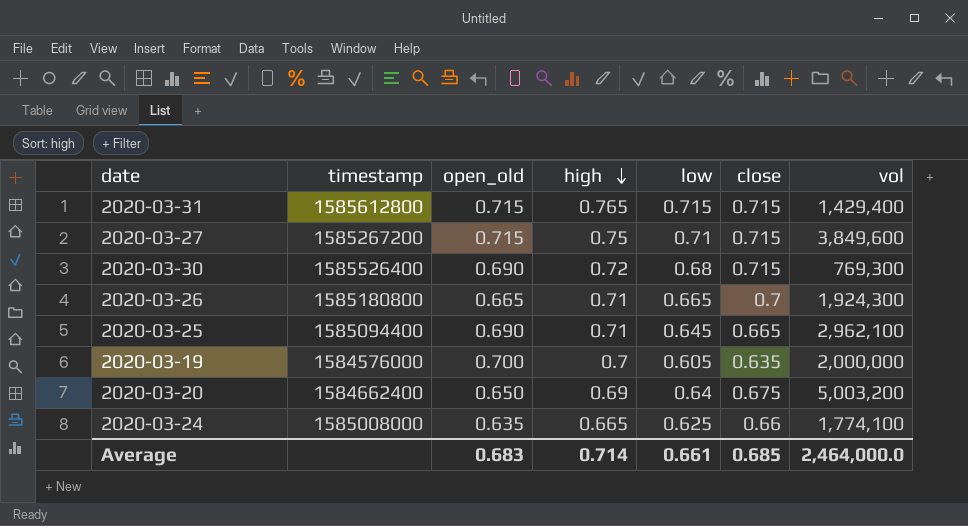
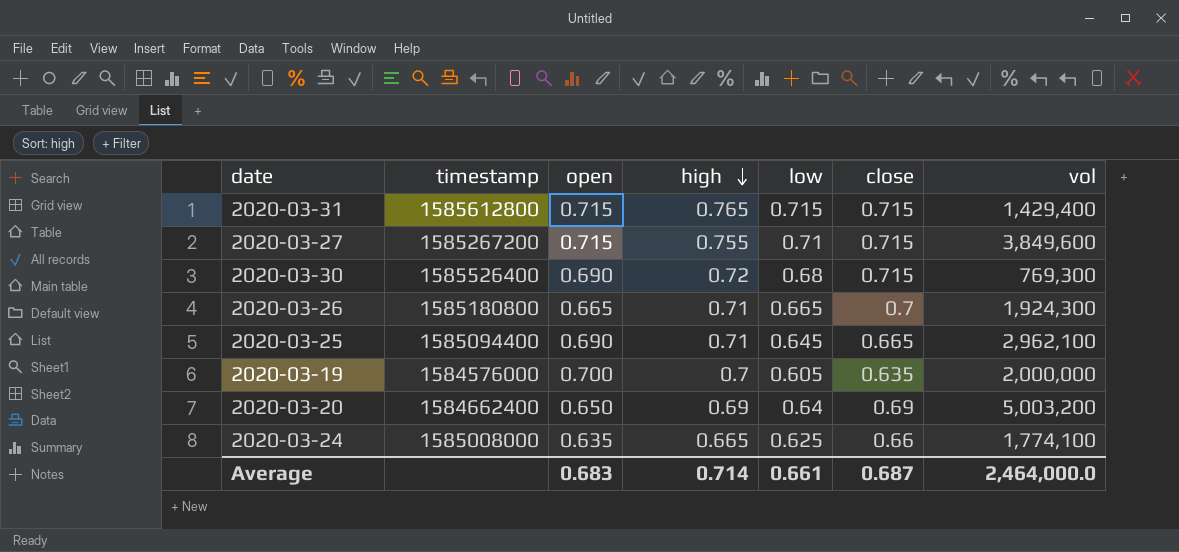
column name: open_old -> open
2020-03-27 | high: 0.75 -> 0.755
2020-03-20 | close: 0.675 -> 0.69
Average | close: 0.685 -> 0.687

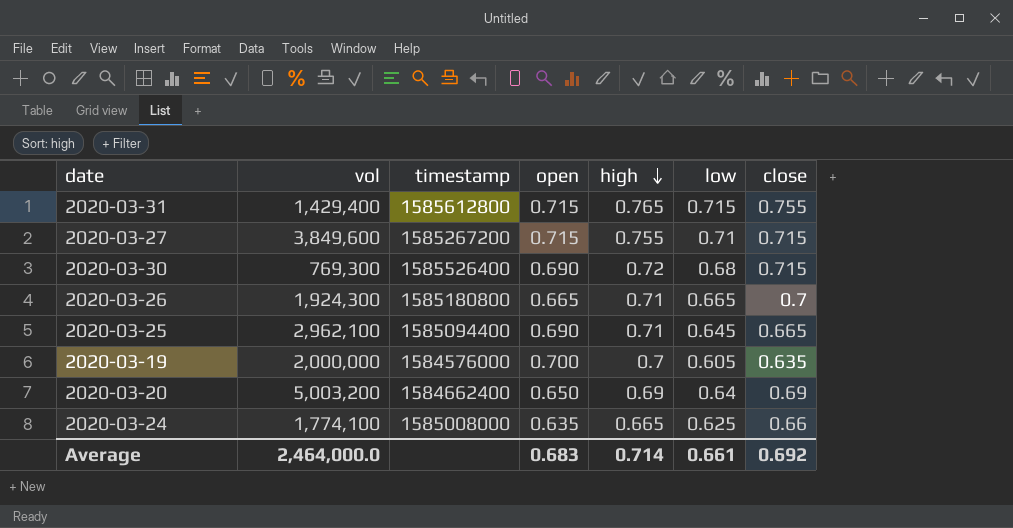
column vol | position: 7 -> 2
2020-03-31 | close: 0.715 -> 0.755
Average | close: 0.687 -> 0.692

